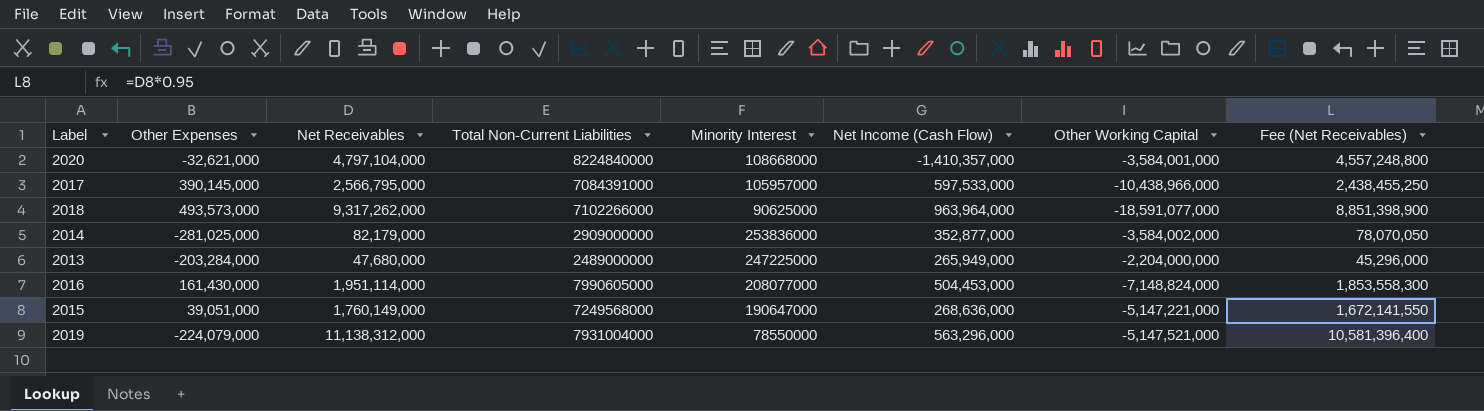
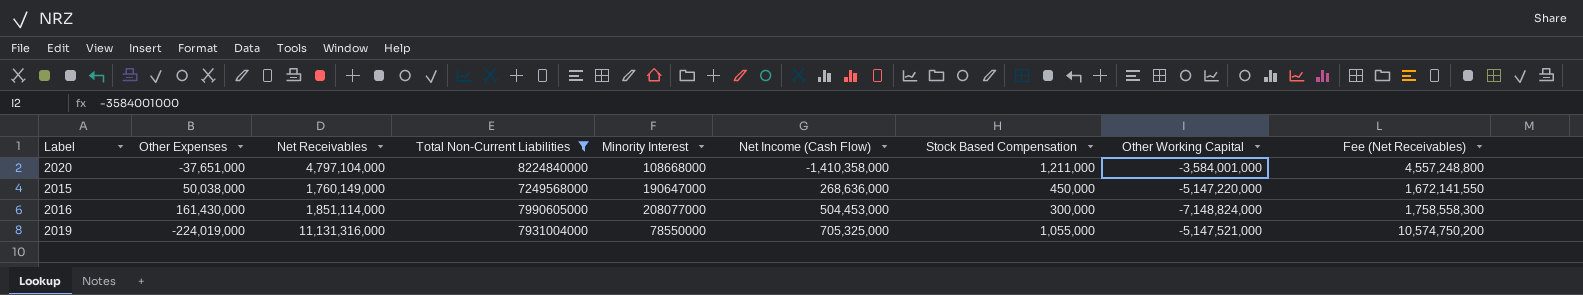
filter: none -> Total Non-Current Liabilities >= 7249568000
row order: none -> Net Income (Cash Flow) ascending
column Stock Based Compensation | position: none -> 7
2020 | Other Expenses: -32,621,000 -> -37,651,000
2020 | Net Income (Cash Flow): -1,410,357,000 -> -1,410,358,000
2015 | Other Expenses: 39,051,000 -> 50,038,000
2015 | Other Working Capital: -5,147,221,000 -> -5,147,220,000
2016 | Net Receivables: 1,951,114,000 -> 1,851,114,000
2016 | Fee (Net Receivables): 1,853,558,300 -> 1,758,558,300
2019 | Other Expenses: -224,079,000 -> -224,019,000
2019 | Net Receivables: 11,138,312,000 -> 11,131,316,000
2019 | Net Income (Cash Flow): 563,296,000 -> 705,325,000
2019 | Fee (Net Receivables): 10,581,396,400 -> 10,574,750,200

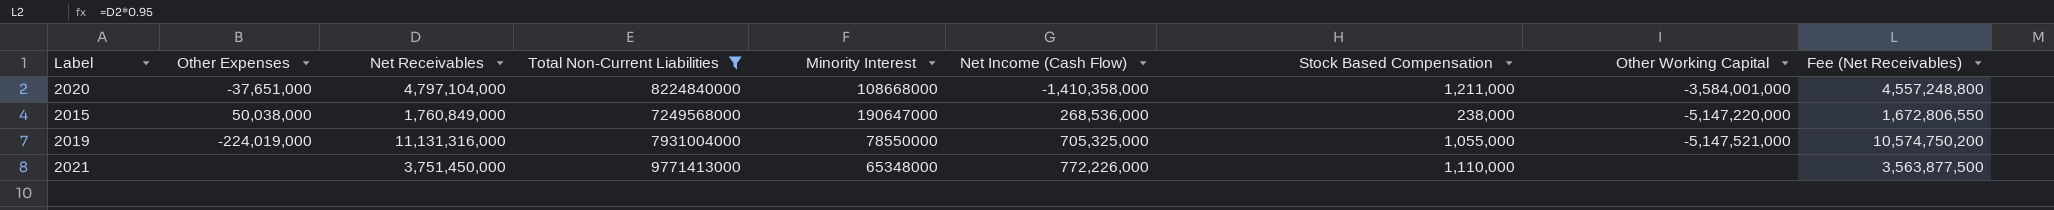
row 2016: 161,430,000 | 1,851,114,000 | 7990605000 | 208077000 | 504,453,000 | 300,000 | -7,148,824,000 | 1,758,558,300 -> none
2015 | Net Receivables: 1,760,149,000 -> 1,760,849,000
2015 | Net Income (Cash Flow): 268,636,000 -> 268,536,000
2015 | Stock Based Compensation: 450,000 -> 238,000
2015 | Fee (Net Receivables): 1,672,141,550 -> 1,672,806,550
row 2021: none -> none | 3,751,450,000 | 9771413000 | 65348000 | 772,226,000 | 1,110,000 | none | 3,563,877,500

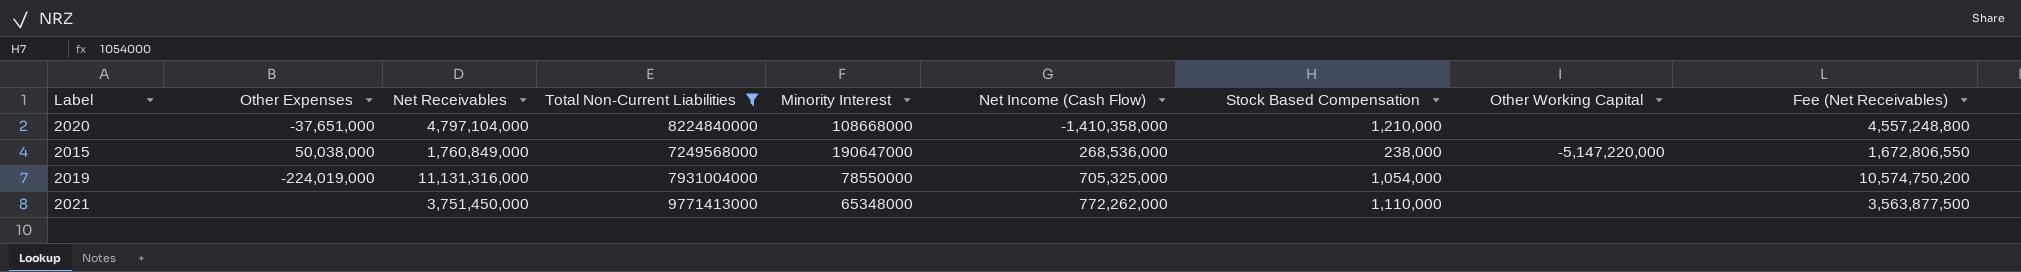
2020 | Stock Based Compensation: 1,211,000 -> 1,210,000
2020 | Other Working Capital: -3,584,001,000 -> none
2019 | Stock Based Compensation: 1,055,000 -> 1,054,000
2019 | Other Working Capital: -5,147,521,000 -> none
2021 | Net Income (Cash Flow): 772,226,000 -> 772,262,000

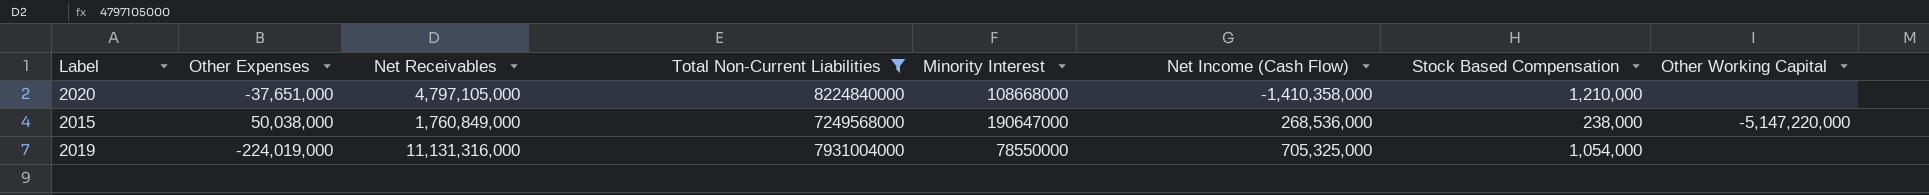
column Fee (Net Receivables) | formula: [Net Receivables] * 0.95 -> none
row 2021: none | 3,751,450,000 | 9771413000 | 65348000 | 772,262,000 | 1,110,000 | none | 3,563,877,500 -> none
2020 | Net Receivables: 4,797,104,000 -> 4,797,105,000

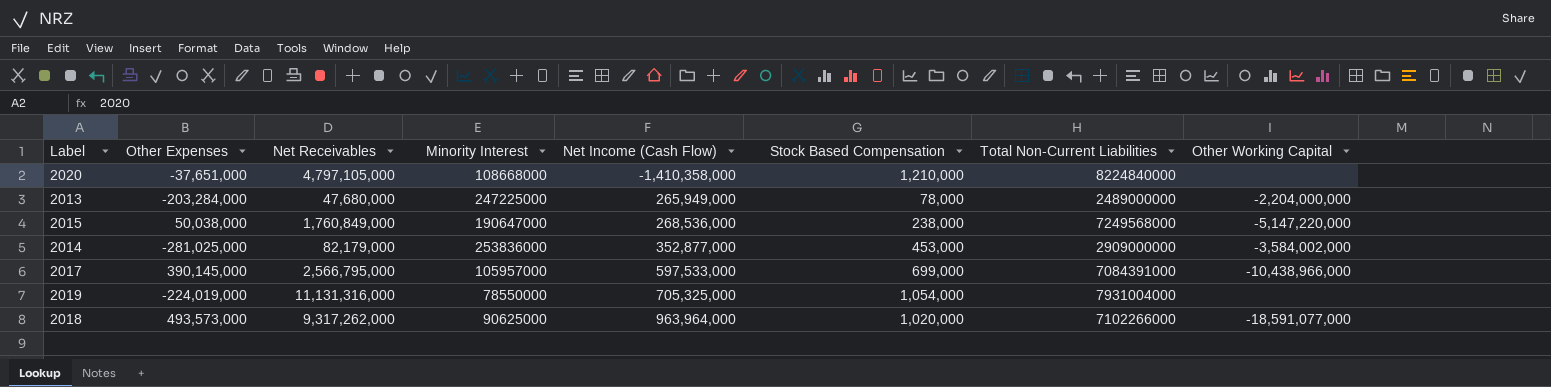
filter: Total Non-Current Liabilities >= 7249568000 -> none
column Total Non-Current Liabilities | position: 4 -> 7

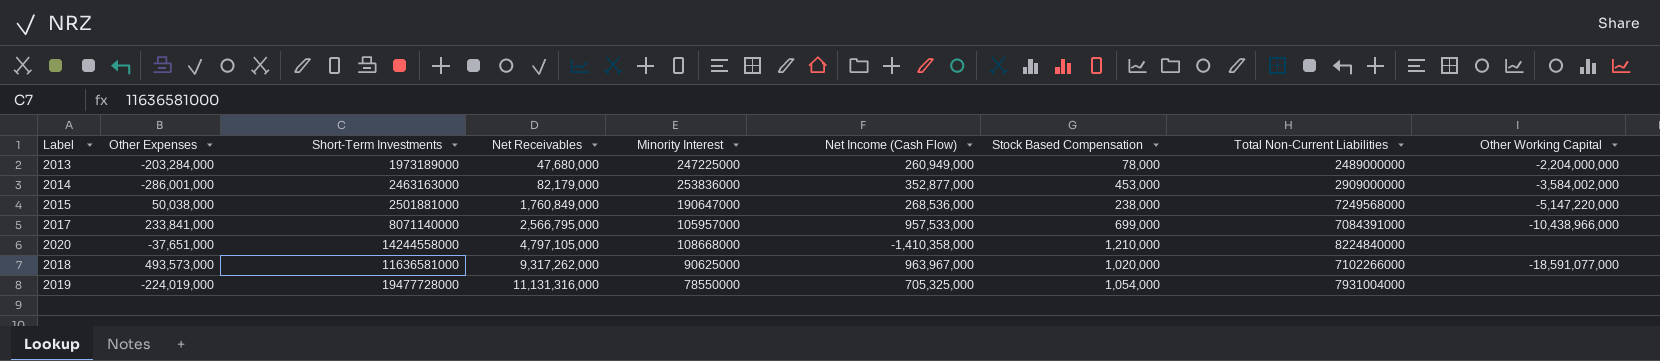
row order: Net Income (Cash Flow) ascending -> Net Receivables ascending
column Short-Term Investments | position: none -> 3
2013 | Net Income (Cash Flow): 265,949,000 -> 260,949,000
2014 | Other Expenses: -281,025,000 -> -286,001,000
2017 | Other Expenses: 390,145,000 -> 233,841,000
2017 | Net Income (Cash Flow): 597,533,000 -> 957,533,000
2018 | Net Income (Cash Flow): 963,964,000 -> 963,967,000

